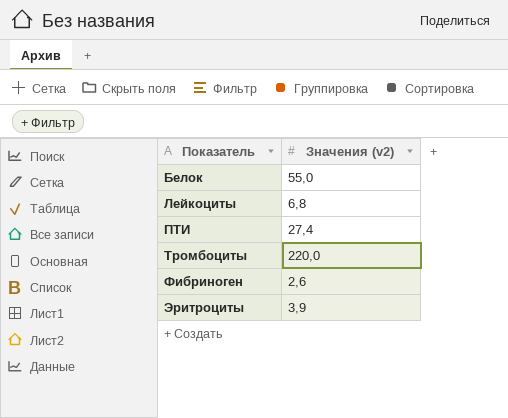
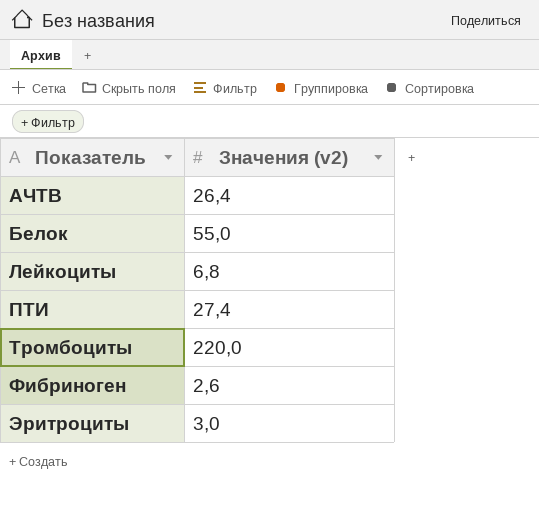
row АЧТВ: none -> 26,4
Эритроциты | Значения (v2): 3,9 -> 3,0

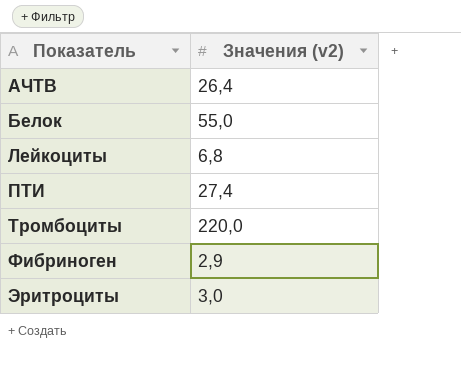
Фибриноген | Значения (v2): 2,6 -> 2,9

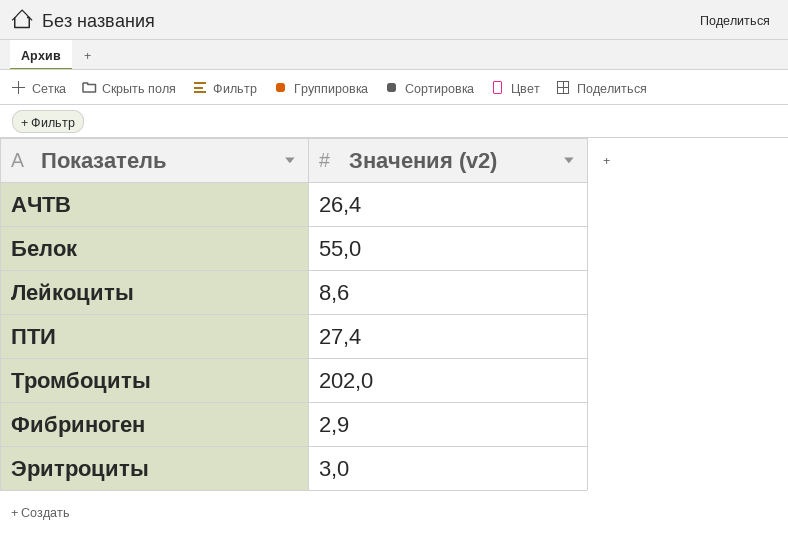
Лейкоциты | Значения (v2): 6,8 -> 8,6
Тромбоциты | Значения (v2): 220,0 -> 202,0

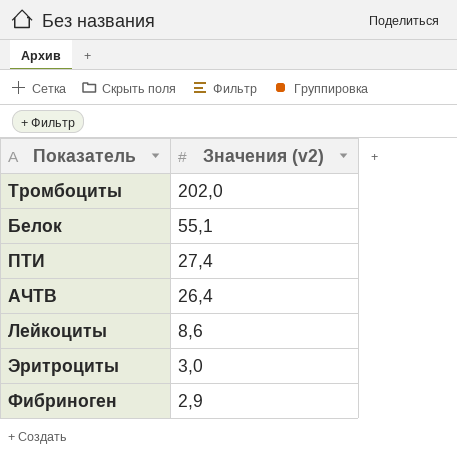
row order: Показатель ascending -> Значения (v2) descending
Белок | Значения (v2): 55,0 -> 55,1

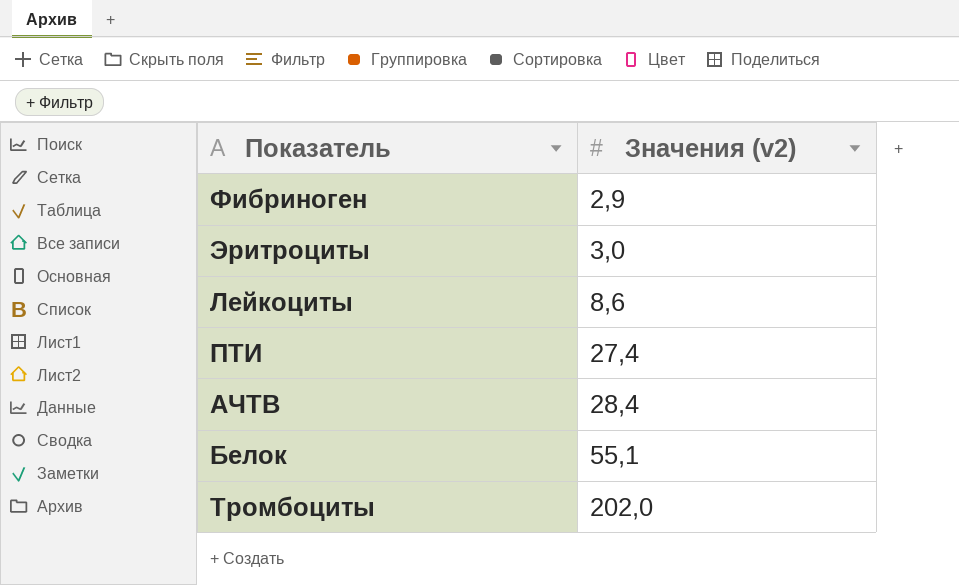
row order: Значения (v2) descending -> Значения (v2) ascending
АЧТВ | Значения (v2): 26,4 -> 28,4

